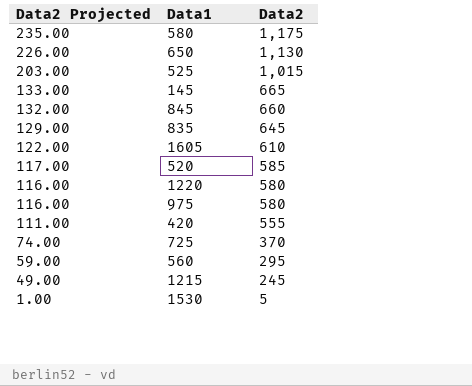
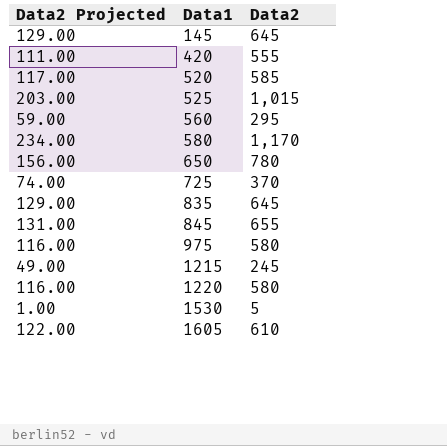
row order: Data2 Projected descending -> Data1 ascending
145 | Data2 Projected: 133.00 -> 129.00
145 | Data2: 665 -> 645
580 | Data2 Projected: 235.00 -> 234.00
580 | Data2: 1,175 -> 1,170
650 | Data2 Projected: 226.00 -> 156.00
650 | Data2: 1,130 -> 780
845 | Data2 Projected: 132.00 -> 131.00
845 | Data2: 660 -> 655

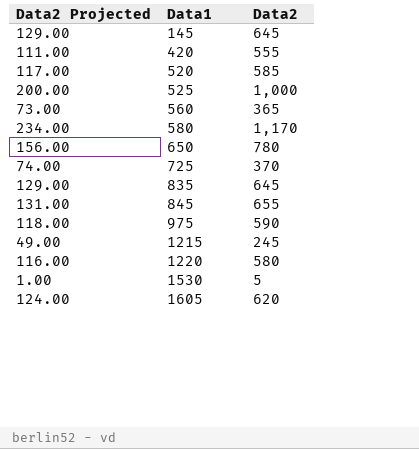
525 | Data2 Projected: 203.00 -> 200.00
525 | Data2: 1,015 -> 1,000
560 | Data2 Projected: 59.00 -> 73.00
560 | Data2: 295 -> 365
975 | Data2 Projected: 116.00 -> 118.00
975 | Data2: 580 -> 590
1605 | Data2 Projected: 122.00 -> 124.00
1605 | Data2: 610 -> 620

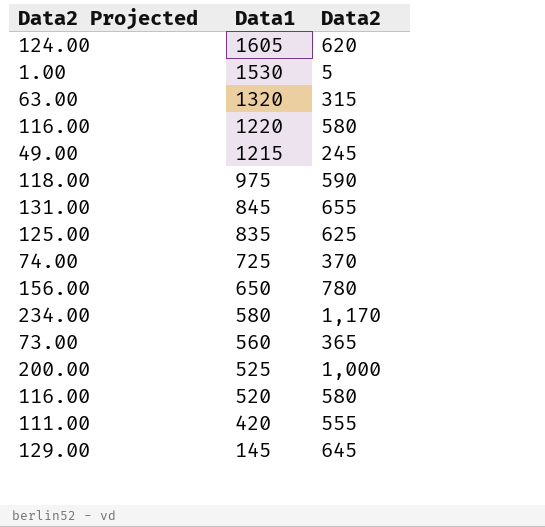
row order: Data1 ascending -> Data1 descending
row 1320: none -> 63.00 | 315
835 | Data2 Projected: 129.00 -> 125.00
835 | Data2: 645 -> 625
520 | Data2 Projected: 117.00 -> 116.00
520 | Data2: 585 -> 580

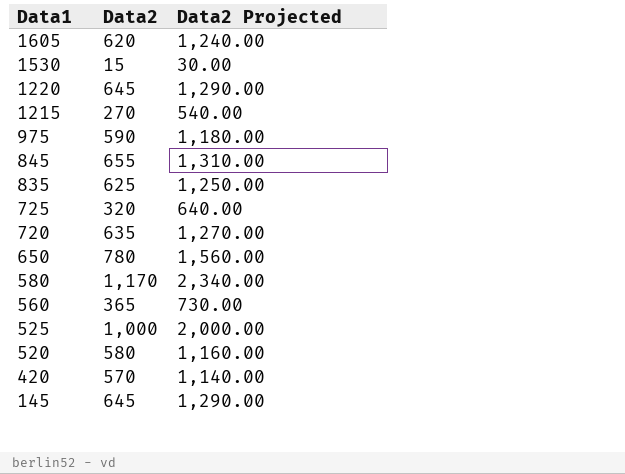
column Data2 Projected | formula: [Data2] * 0.2 -> [Data2] * 2
column Data2 Projected | position: 1 -> 3
row 1320: 63.00 | 315 -> none
1530 | Data2: 5 -> 15
1220 | Data2: 580 -> 645
1215 | Data2: 245 -> 270
725 | Data2: 370 -> 320
row 720: none -> 635 | 1,270.00
420 | Data2: 555 -> 570

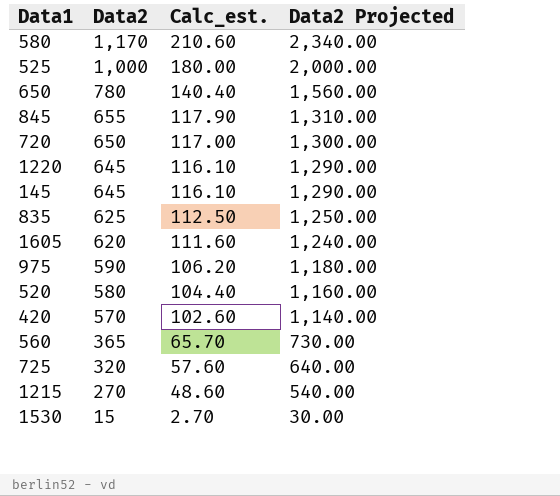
row order: Data1 descending -> Data2 descending
column Calc_est. | formula: none -> [Data2] * 0.18
720 | Data2: 635 -> 650
720 | Data2 Projected: 1,270.00 -> 1,300.00

